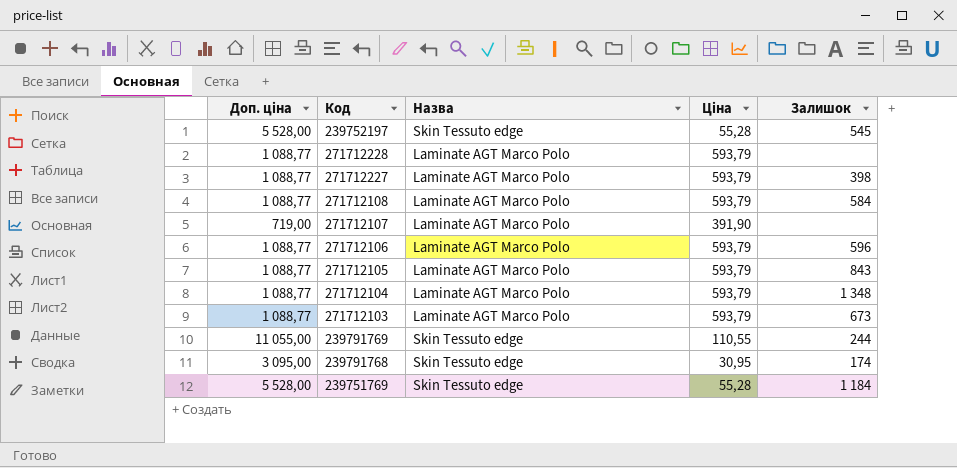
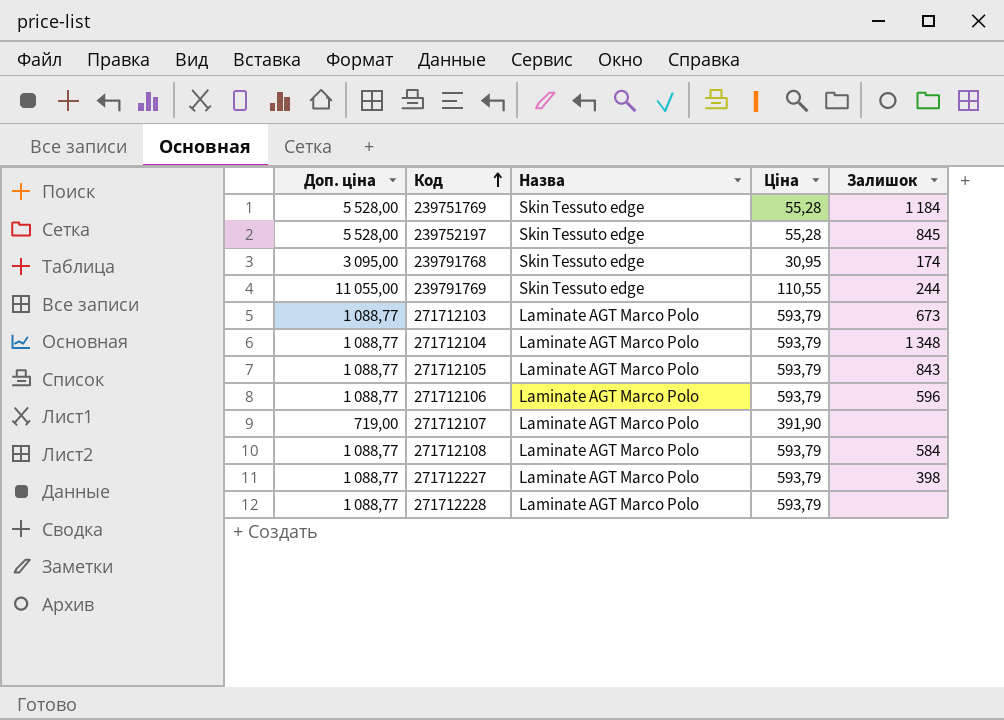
row order: none -> Код ascending
239752197 | Залишок: 545 -> 845

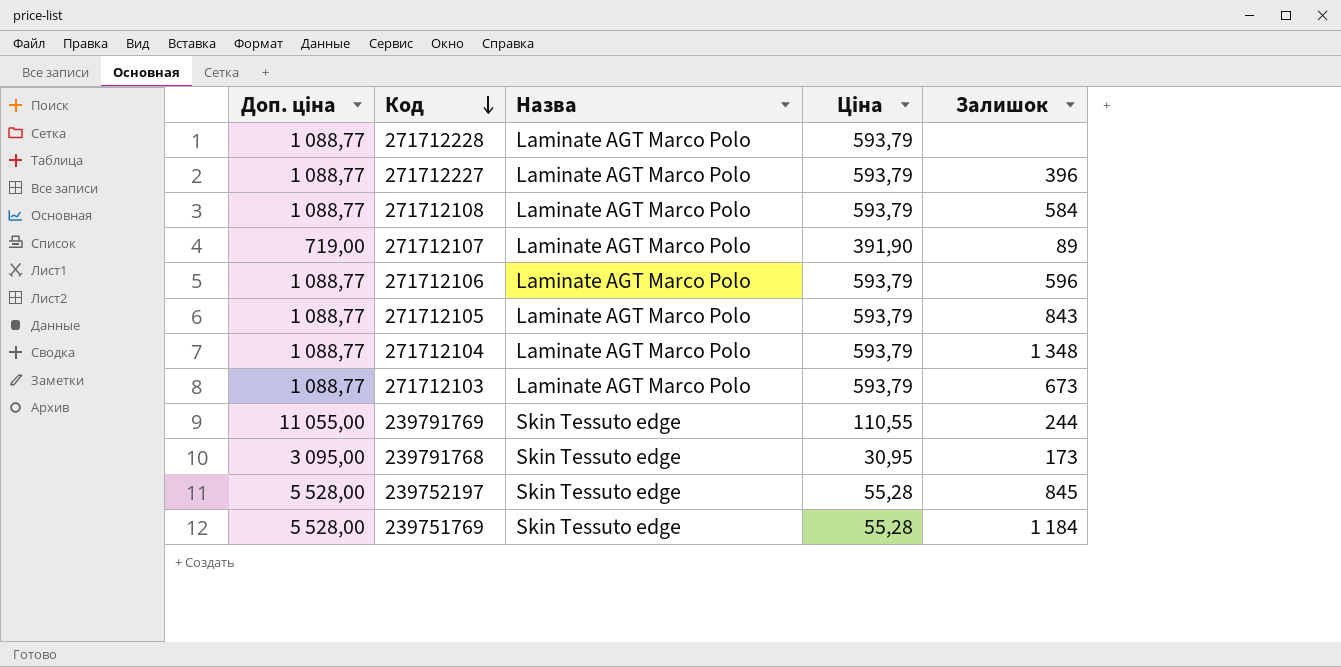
row order: Код ascending -> Код descending
271712227 | Залишок: 398 -> 396
271712107 | Залишок: none -> 89
239791768 | Залишок: 174 -> 173

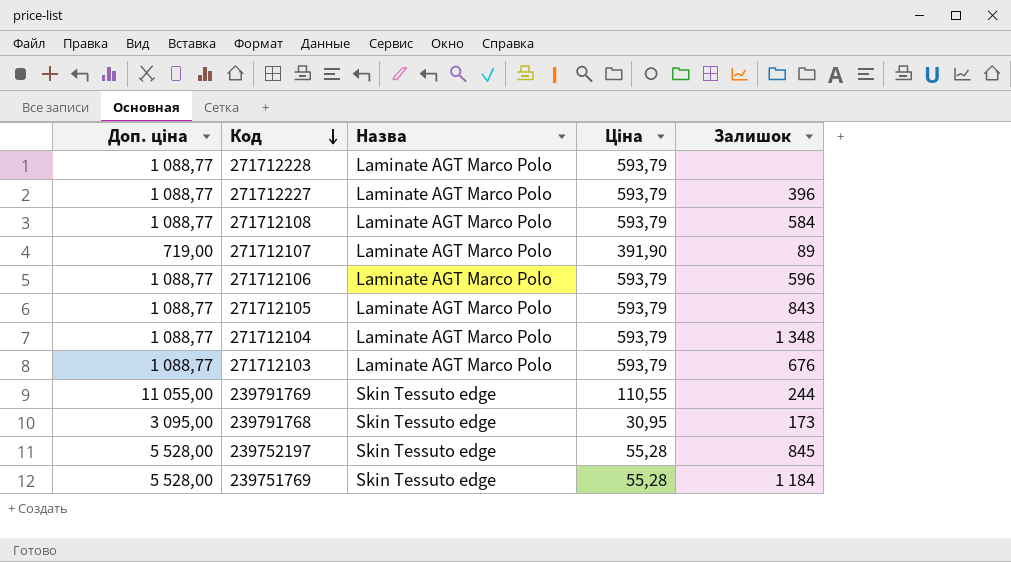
271712103 | Залишок: 673 -> 676

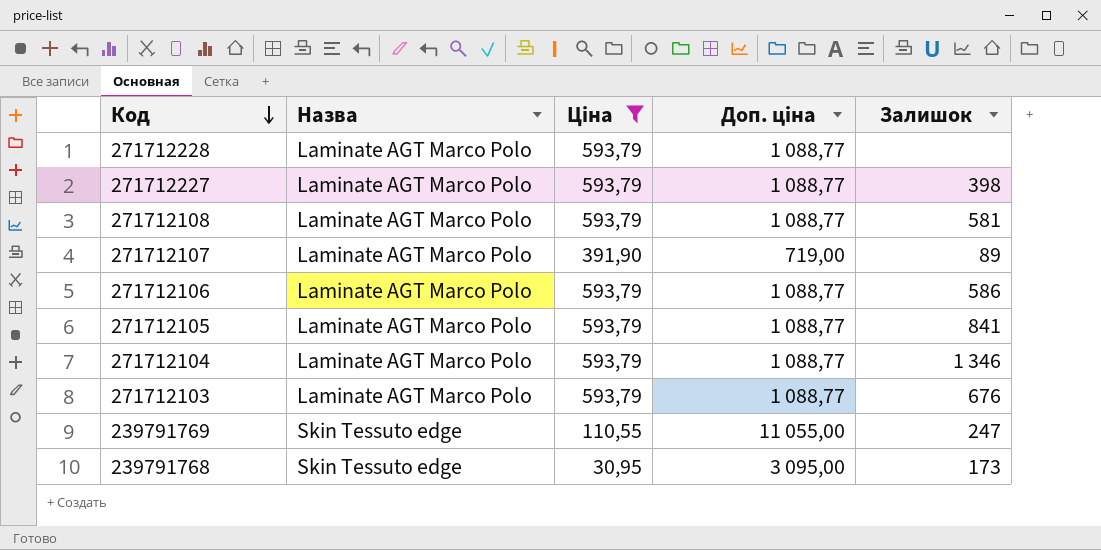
filter: none -> Ціна != 55,28
column Доп. ціна | position: 1 -> 4
271712227 | Залишок: 396 -> 398
271712108 | Залишок: 584 -> 581
271712106 | Залишок: 596 -> 586
271712105 | Залишок: 843 -> 841
271712104 | Залишок: 1 348 -> 1 346
239791769 | Залишок: 244 -> 247

